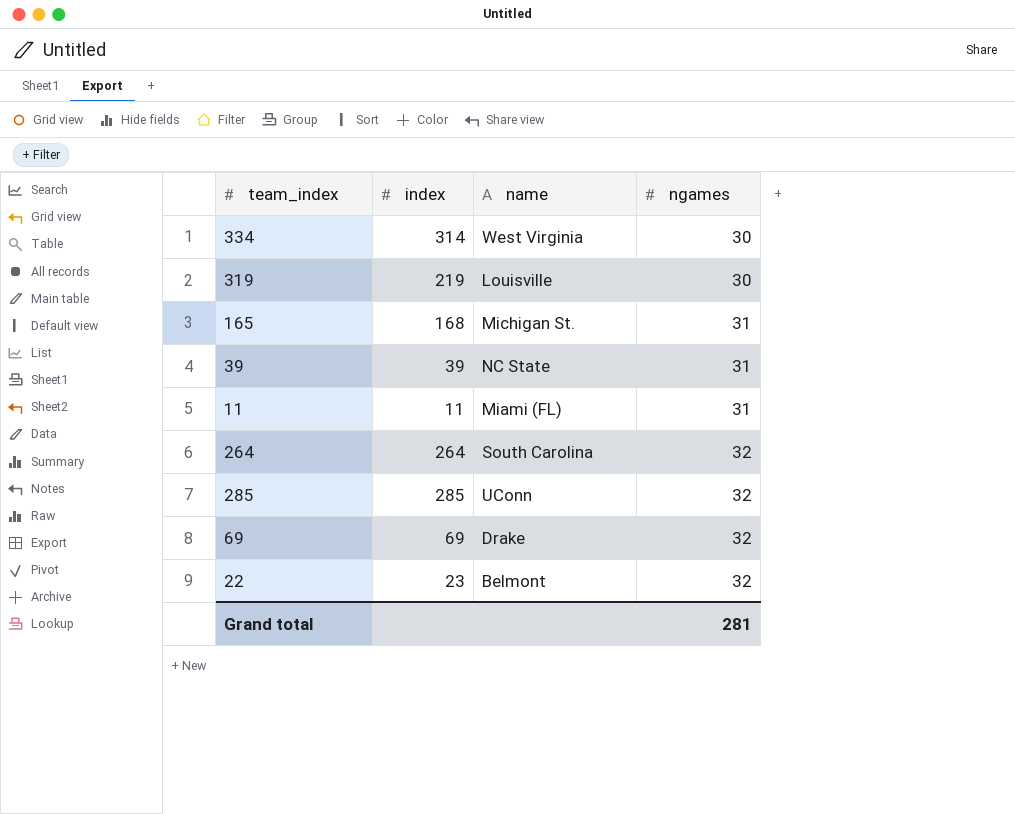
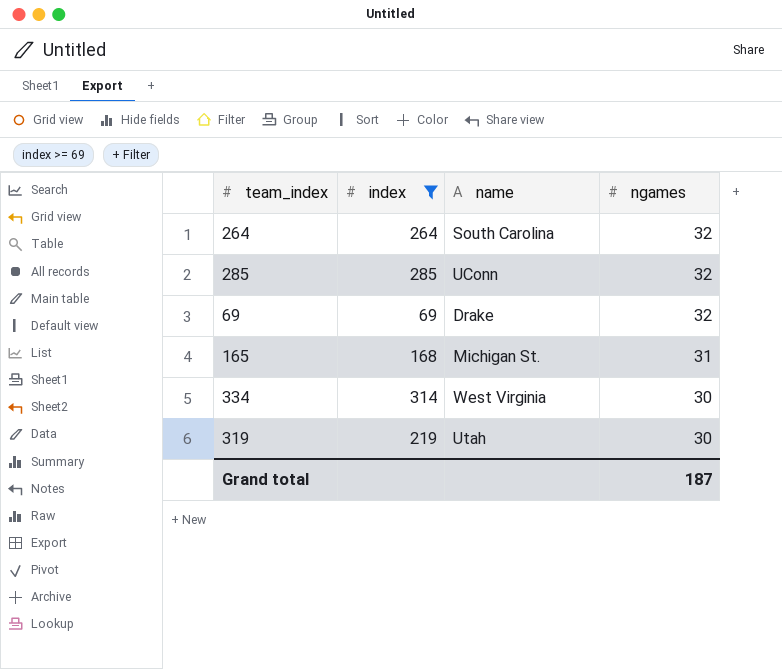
filter: none -> index >= 69
row order: ngames ascending -> ngames descending
319 | name: Louisville -> Utah
Grand total | ngames: 281 -> 187

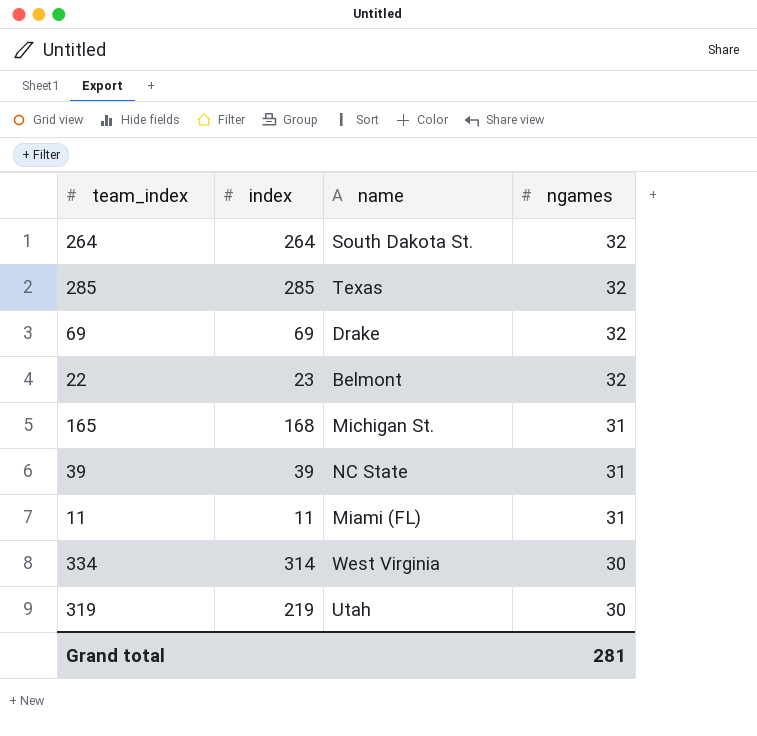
filter: index >= 69 -> none
264 | name: South Carolina -> South Dakota St.
285 | name: UConn -> Texas
Grand total | ngames: 187 -> 281

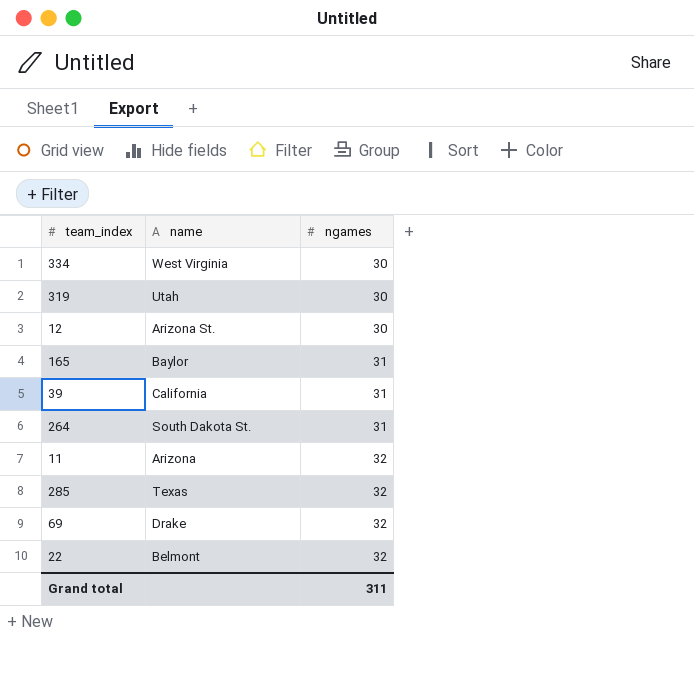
row order: ngames descending -> ngames ascending
column index | position: 2 -> none
row 12: none -> Arizona St. | 30
165 | name: Michigan St. -> Baylor
39 | name: NC State -> California
264 | ngames: 32 -> 31
11 | name: Miami (FL) -> Arizona
11 | ngames: 31 -> 32
Grand total | ngames: 281 -> 311

